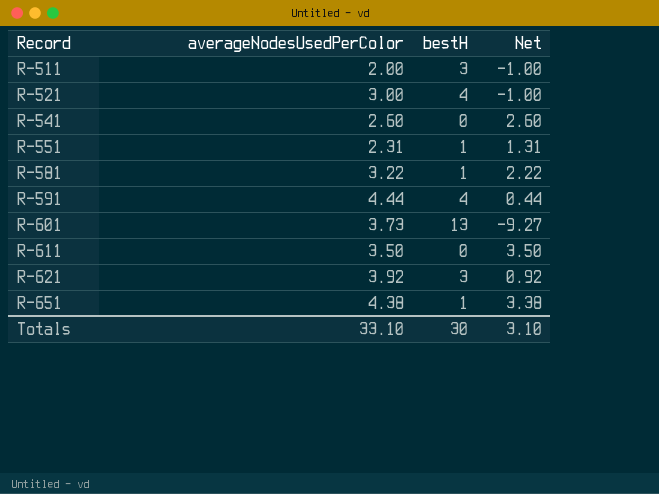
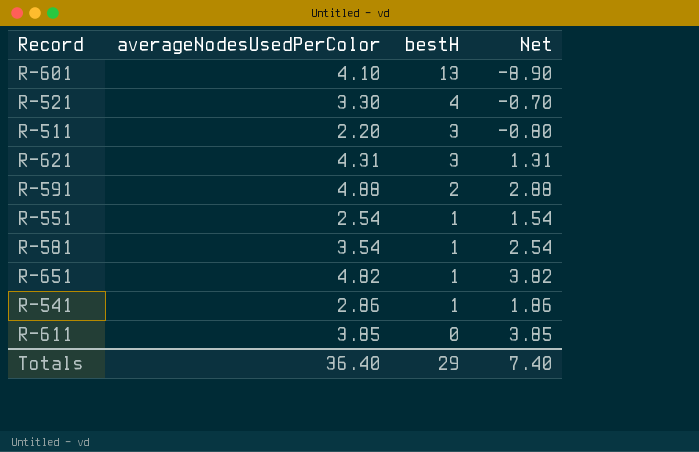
row order: Record ascending -> bestH descending
R-601 | averageNodesUsedPerColor: 3.73 -> 4.10
R-601 | Net: -9.27 -> -8.90
R-521 | averageNodesUsedPerColor: 3.00 -> 3.30
R-521 | Net: -1.00 -> -0.70
R-511 | averageNodesUsedPerColor: 2.00 -> 2.20
R-511 | Net: -1.00 -> -0.80
R-621 | averageNodesUsedPerColor: 3.92 -> 4.31
R-621 | Net: 0.92 -> 1.31
R-591 | averageNodesUsedPerColor: 4.44 -> 4.88
R-591 | bestH: 4 -> 2
R-591 | Net: 0.44 -> 2.88
R-551 | averageNodesUsedPerColor: 2.31 -> 2.54
R-551 | Net: 1.31 -> 1.54
R-581 | averageNodesUsedPerColor: 3.22 -> 3.54
R-581 | Net: 2.22 -> 2.54
R-651 | averageNodesUsedPerColor: 4.38 -> 4.82
R-651 | Net: 3.38 -> 3.82
R-541 | averageNodesUsedPerColor: 2.60 -> 2.86
R-541 | bestH: 0 -> 1
R-541 | Net: 2.60 -> 1.86
R-611 | averageNodesUsedPerColor: 3.50 -> 3.85
R-611 | Net: 3.50 -> 3.85
Totals | averageNodesUsedPerColor: 33.10 -> 36.40
Totals | bestH: 30 -> 29
Totals | Net: 3.10 -> 7.40

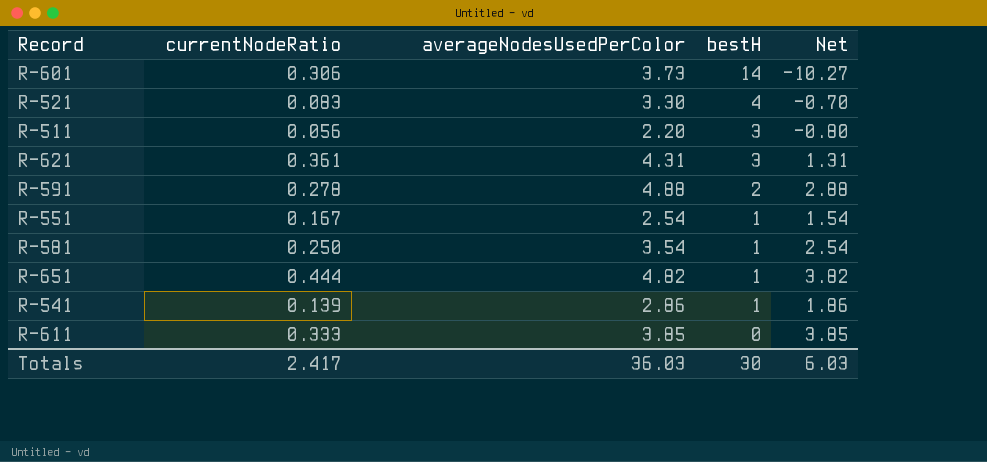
column currentNodeRatio | position: none -> 2
R-601 | averageNodesUsedPerColor: 4.10 -> 3.73
R-601 | bestH: 13 -> 14
R-601 | Net: -8.90 -> -10.27
Totals | averageNodesUsedPerColor: 36.40 -> 36.03
Totals | bestH: 29 -> 30
Totals | Net: 7.40 -> 6.03

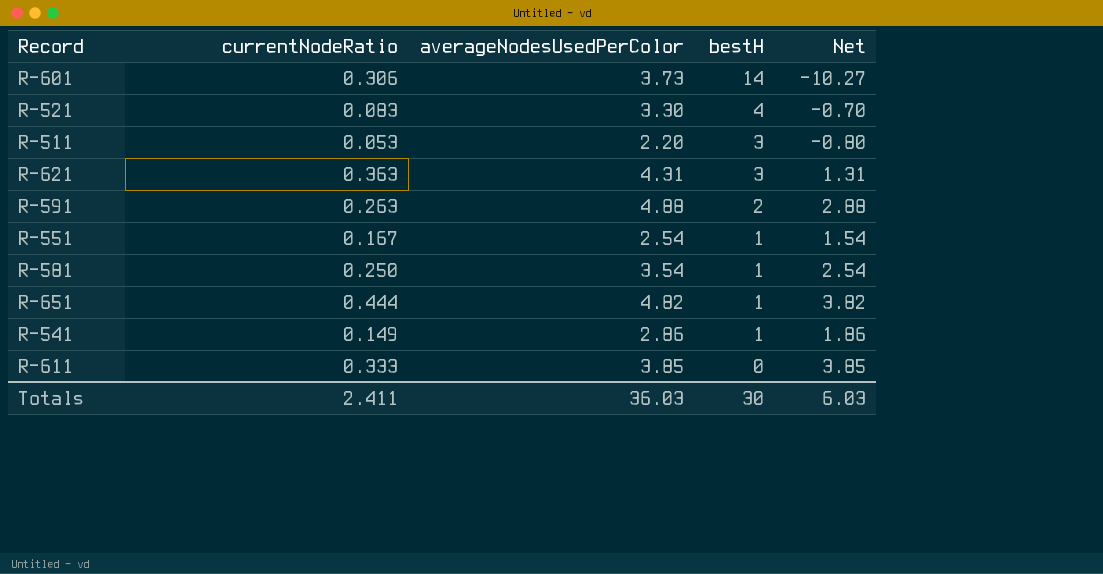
R-511 | currentNodeRatio: 0.056 -> 0.053
R-621 | currentNodeRatio: 0.361 -> 0.363
R-591 | currentNodeRatio: 0.278 -> 0.263
R-541 | currentNodeRatio: 0.139 -> 0.149
Totals | currentNodeRatio: 2.417 -> 2.411

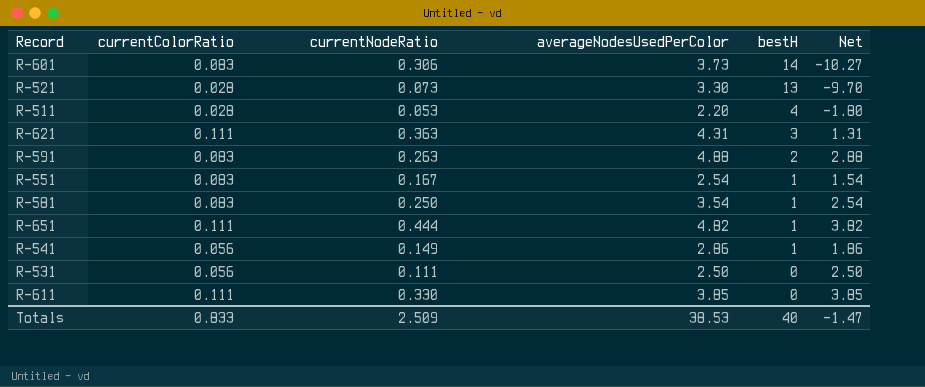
column currentColorRatio | position: none -> 2
R-521 | currentNodeRatio: 0.083 -> 0.073
R-521 | bestH: 4 -> 13
R-521 | Net: -0.70 -> -9.70
R-511 | bestH: 3 -> 4
R-511 | Net: -0.80 -> -1.80
row R-531: none -> 0.056 | 0.111 | 2.50 | 0 | 2.50
R-611 | currentNodeRatio: 0.333 -> 0.330
Totals | currentNodeRatio: 2.411 -> 2.509
Totals | averageNodesUsedPerColor: 36.03 -> 38.53
Totals | bestH: 30 -> 40
Totals | Net: 6.03 -> -1.47

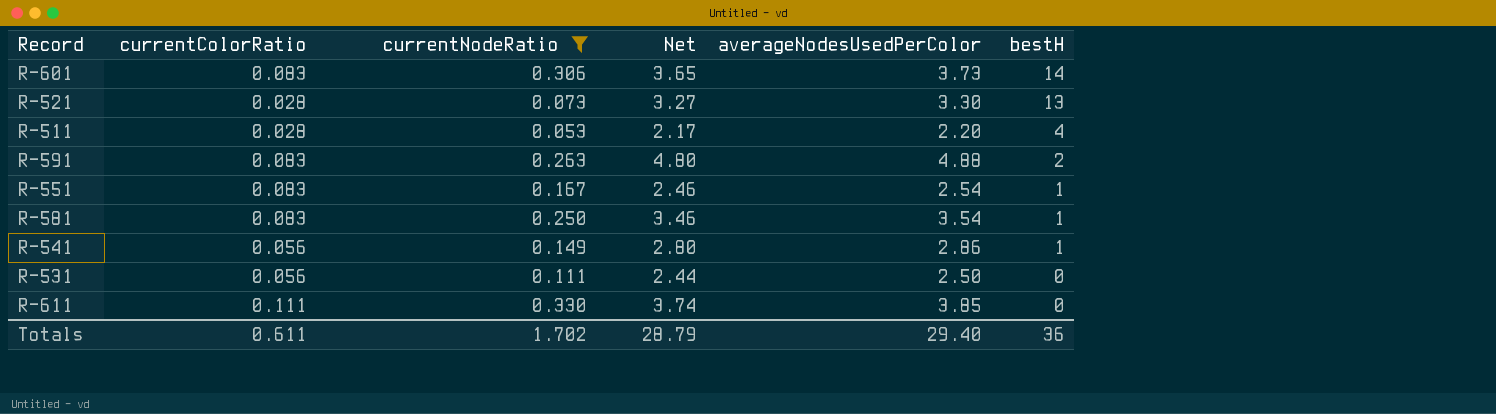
filter: none -> currentNodeRatio <= 0.330
column Net | formula: [averageNodesUsedPerColor] - [bestH] -> [averageNodesUsedPerColor] - [currentColorRatio]
column Net | position: 6 -> 4
Totals | currentColorRatio: 0.833 -> 0.611
Totals | currentNodeRatio: 2.509 -> 1.702
Totals | Net: -1.47 -> 28.79
Totals | averageNodesUsedPerColor: 38.53 -> 29.40
Totals | bestH: 40 -> 36

